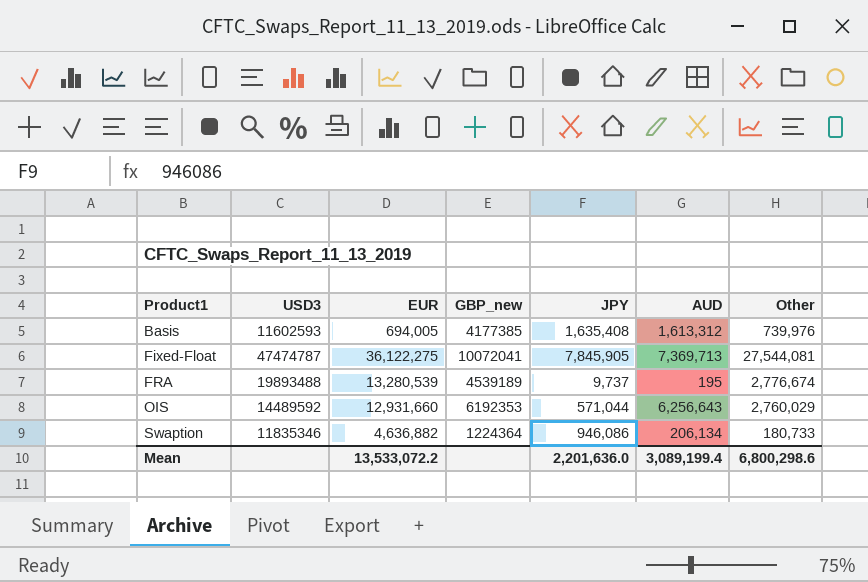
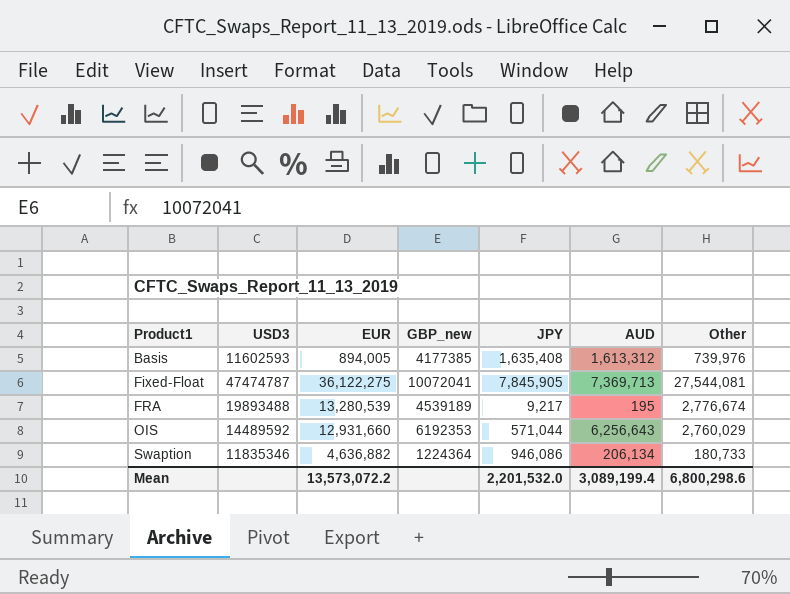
Basis | EUR: 694,005 -> 894,005
FRA | JPY: 9,737 -> 9,217
Mean | EUR: 13,533,072.2 -> 13,573,072.2
Mean | JPY: 2,201,636.0 -> 2,201,532.0

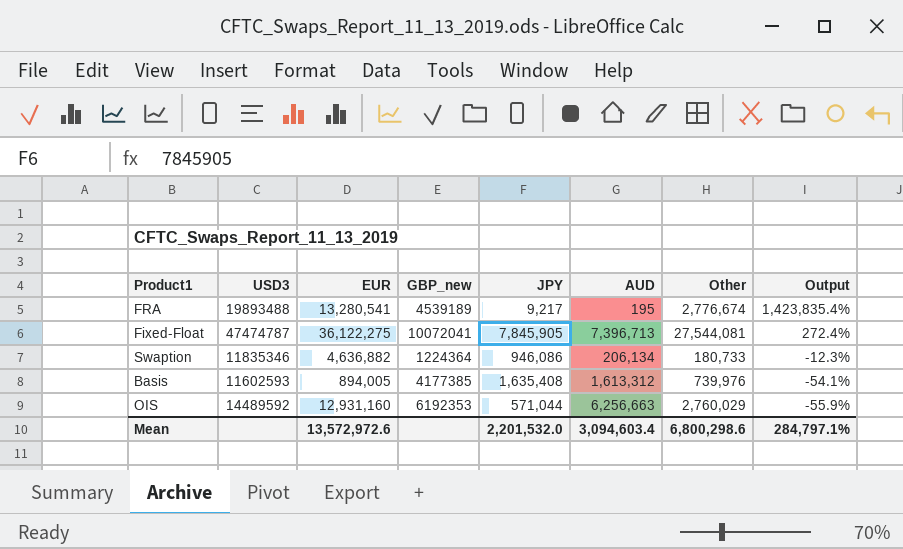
row order: Product1 ascending -> Output descending
column Output | formula: none -> ([Other] - [AUD]) / [AUD]
FRA | EUR: 13,280,539 -> 13,280,541
Fixed-Float | AUD: 7,369,713 -> 7,396,713
OIS | EUR: 12,931,660 -> 12,931,160
OIS | AUD: 6,256,643 -> 6,256,663
Mean | EUR: 13,573,072.2 -> 13,572,972.6
Mean | AUD: 3,089,199.4 -> 3,094,603.4

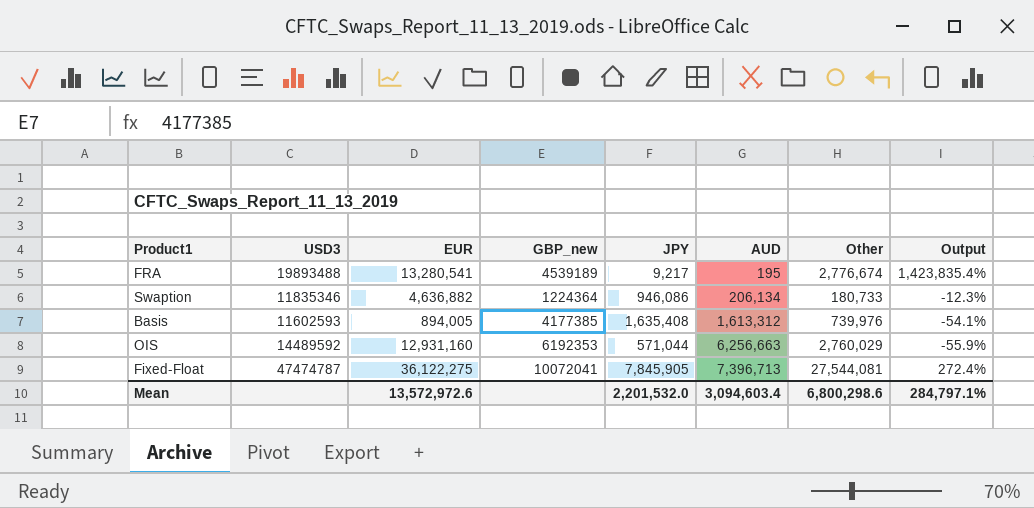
row order: Output descending -> AUD ascending

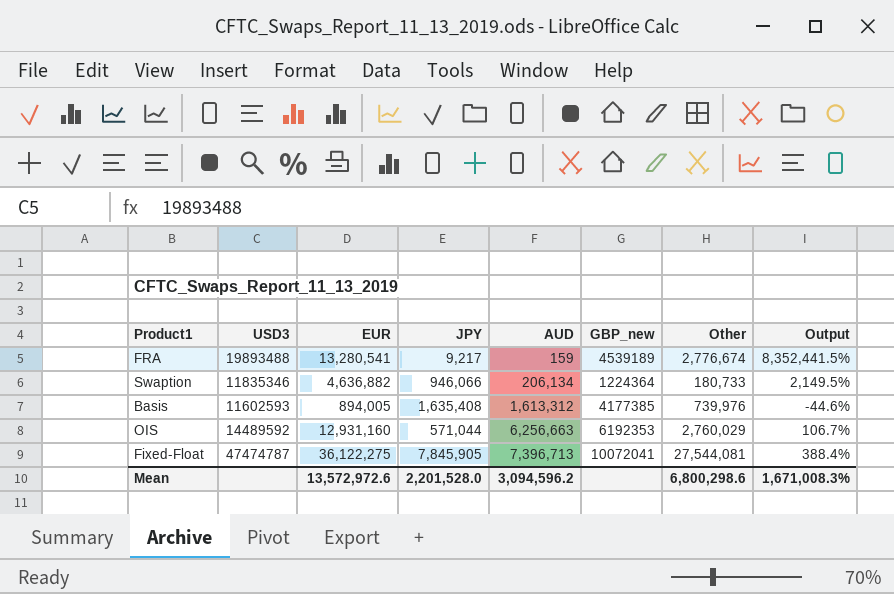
column GBP_new | position: 4 -> 6
column Output | formula: ([Other] - [AUD]) / [AUD] -> ([EUR] - [AUD]) / [AUD]
FRA | AUD: 195 -> 159
Swaption | JPY: 946,086 -> 946,066
Mean | JPY: 2,201,532.0 -> 2,201,528.0
Mean | AUD: 3,094,603.4 -> 3,094,596.2
Mean | Output: 284,797.1% -> 1,671,008.3%

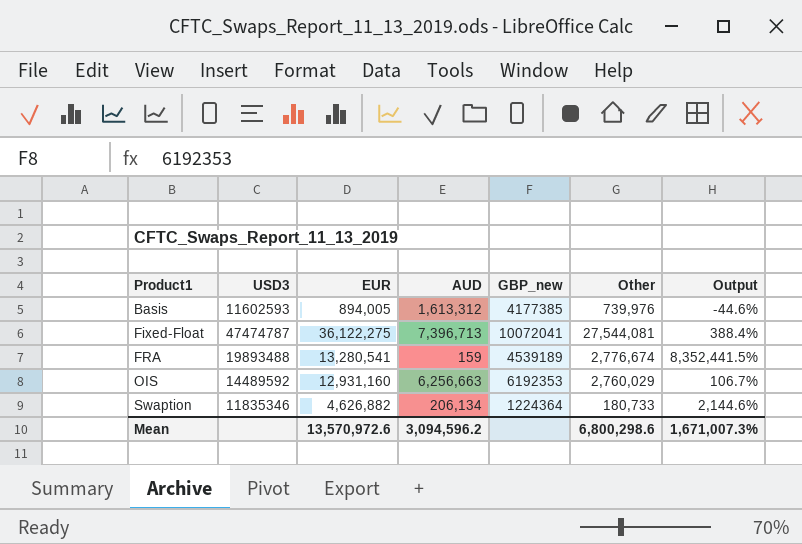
row order: AUD ascending -> Product1 ascending
column JPY | position: 4 -> none
Swaption | EUR: 4,636,882 -> 4,626,882
Swaption | Output: 2,149.5% -> 2,144.6%
Mean | EUR: 13,572,972.6 -> 13,570,972.6
Mean | Output: 1,671,008.3% -> 1,671,007.3%

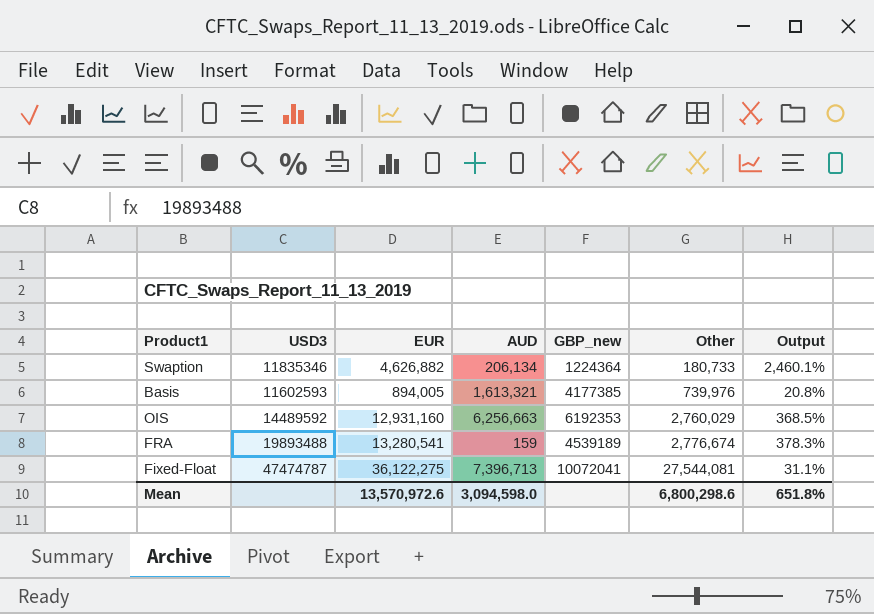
row order: Product1 ascending -> Other ascending
column Output | formula: ([EUR] - [AUD]) / [AUD] -> ([EUR] - [Other]) / [Other]
Basis | AUD: 1,613,312 -> 1,613,321
Mean | AUD: 3,094,596.2 -> 3,094,598.0
Mean | Output: 1,671,007.3% -> 651.8%

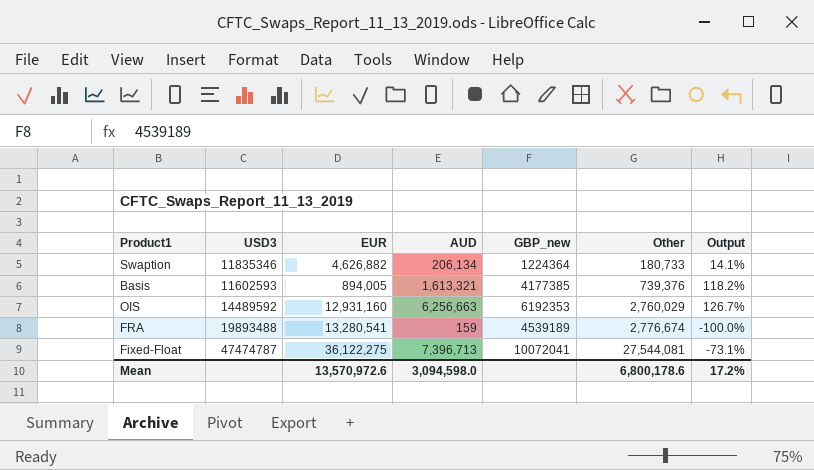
column Output | formula: ([EUR] - [Other]) / [Other] -> ([AUD] - [Other]) / [Other]
Basis | Other: 739,976 -> 739,376
Mean | Other: 6,800,298.6 -> 6,800,178.6
Mean | Output: 651.8% -> 17.2%

